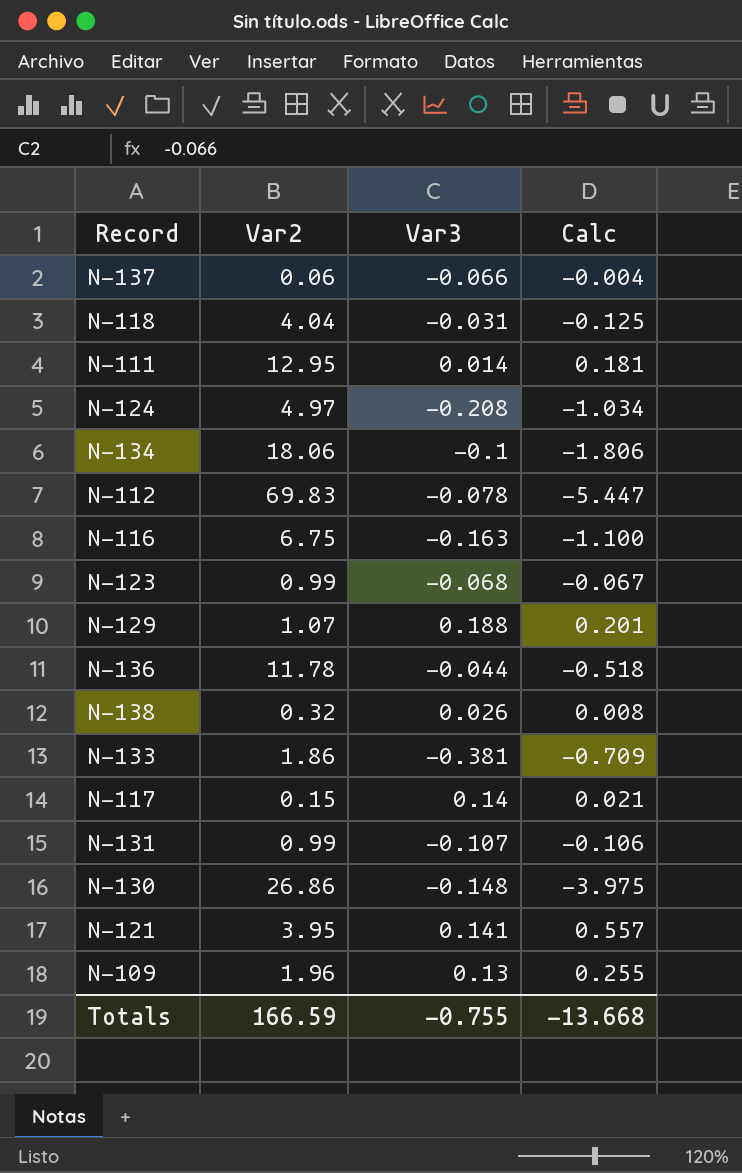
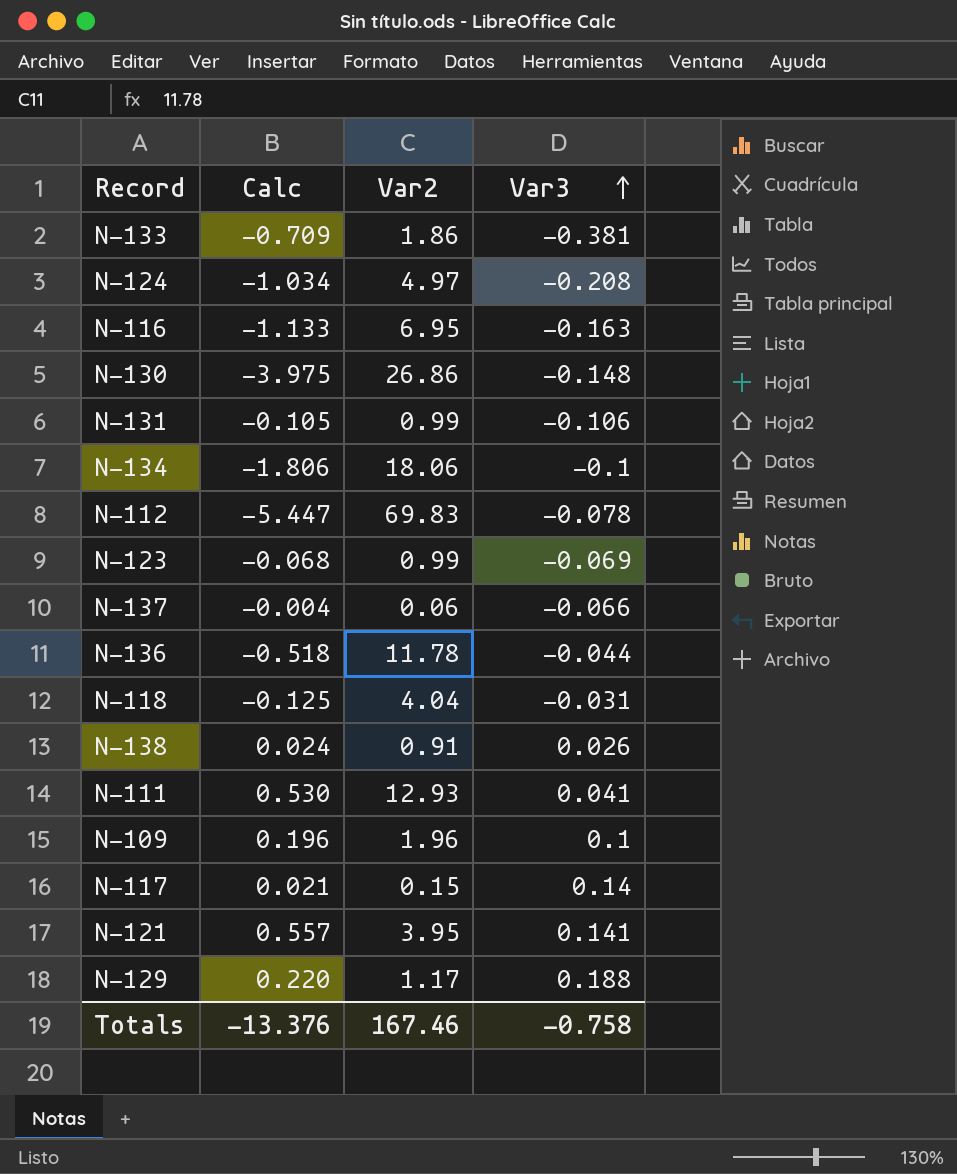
row order: none -> Var3 ascending
column Calc | position: 4 -> 2
N-116 | Calc: -1.100 -> -1.133
N-116 | Var2: 6.75 -> 6.95
N-131 | Calc: -0.106 -> -0.105
N-131 | Var3: -0.107 -> -0.106
N-123 | Calc: -0.067 -> -0.068
N-123 | Var3: -0.068 -> -0.069
N-138 | Calc: 0.008 -> 0.024
N-138 | Var2: 0.32 -> 0.91
N-111 | Calc: 0.181 -> 0.530
N-111 | Var2: 12.95 -> 12.93
N-111 | Var3: 0.014 -> 0.041
N-109 | Calc: 0.255 -> 0.196
N-109 | Var3: 0.13 -> 0.1
N-129 | Calc: 0.201 -> 0.220
N-129 | Var2: 1.07 -> 1.17
Totals | Calc: -13.668 -> -13.376
Totals | Var2: 166.59 -> 167.46
Totals | Var3: -0.755 -> -0.758

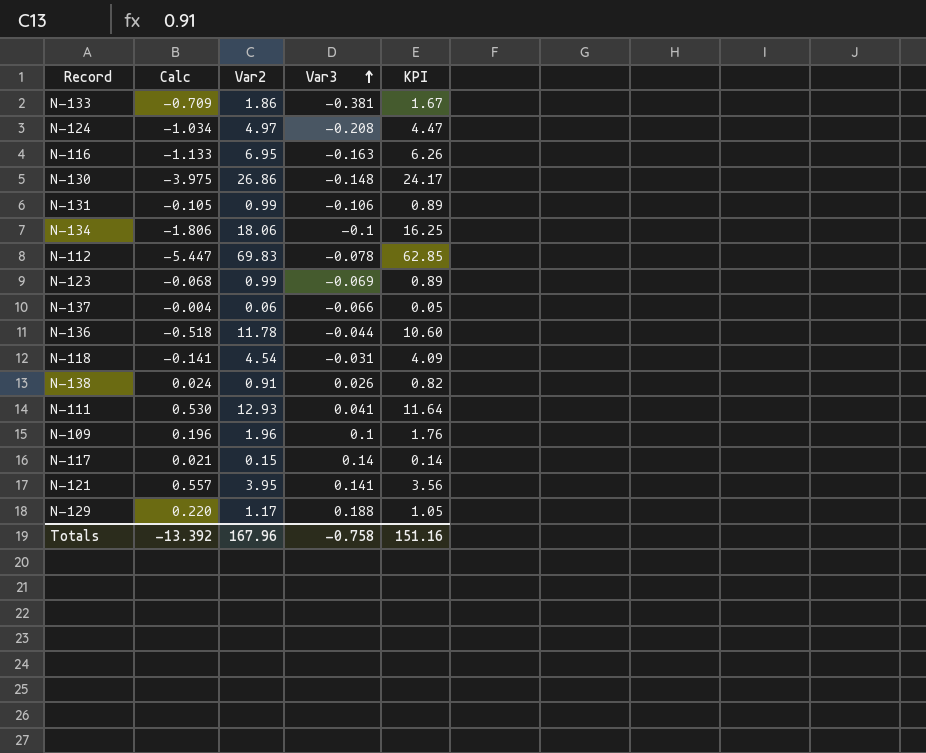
column KPI | formula: none -> [Var2] * 0.9
N-118 | Calc: -0.125 -> -0.141
N-118 | Var2: 4.04 -> 4.54
Totals | Calc: -13.376 -> -13.392
Totals | Var2: 167.46 -> 167.96

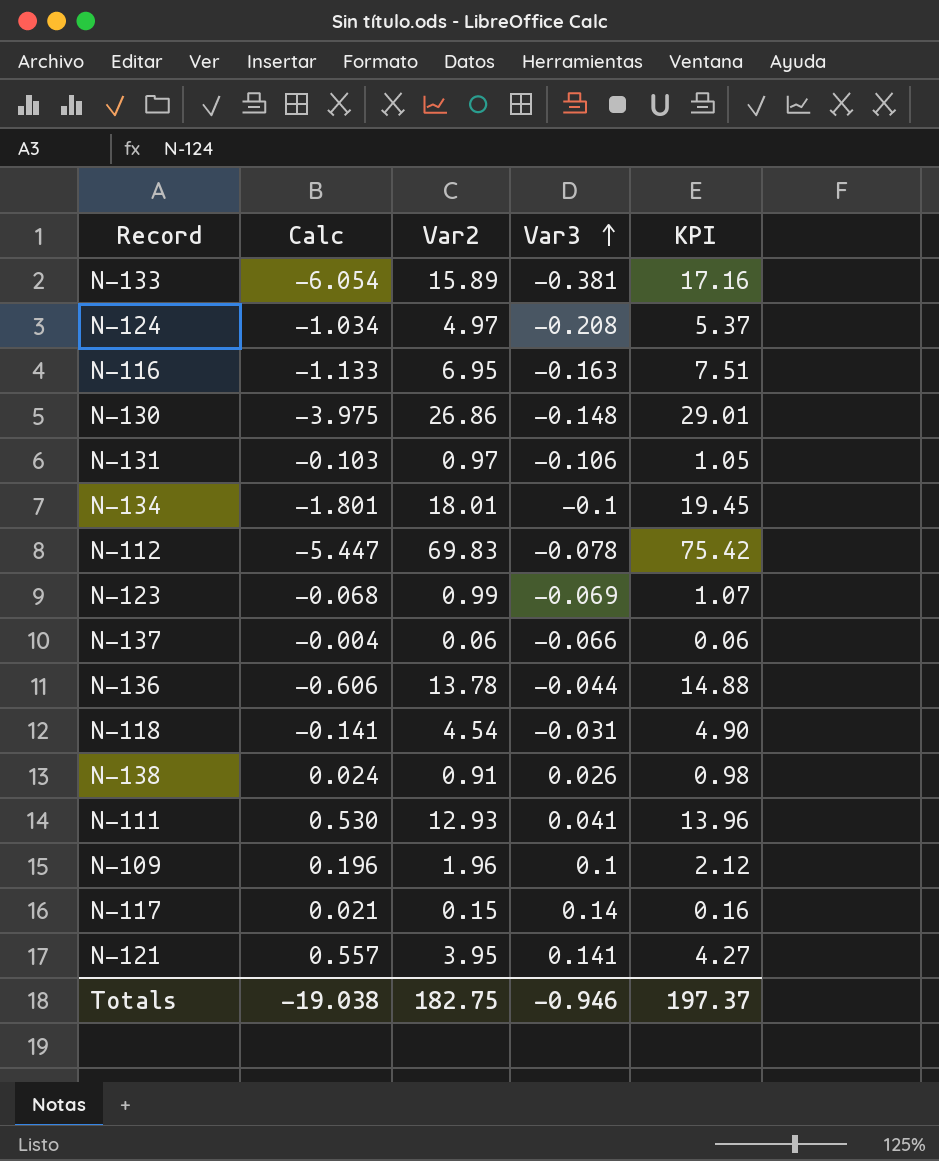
column KPI | formula: [Var2] * 0.9 -> [Var2] * 1.08
row N-129: 0.220 | 1.17 | 0.188 | 1.05 -> none
N-133 | Calc: -0.709 -> -6.054
N-133 | Var2: 1.86 -> 15.89
N-131 | Calc: -0.105 -> -0.103
N-131 | Var2: 0.99 -> 0.97
N-134 | Calc: -1.806 -> -1.801
N-134 | Var2: 18.06 -> 18.01
N-136 | Calc: -0.518 -> -0.606
N-136 | Var2: 11.78 -> 13.78
Totals | Calc: -13.392 -> -19.038
Totals | Var2: 167.96 -> 182.75
Totals | Var3: -0.758 -> -0.946
Totals | KPI: 151.16 -> 197.37

